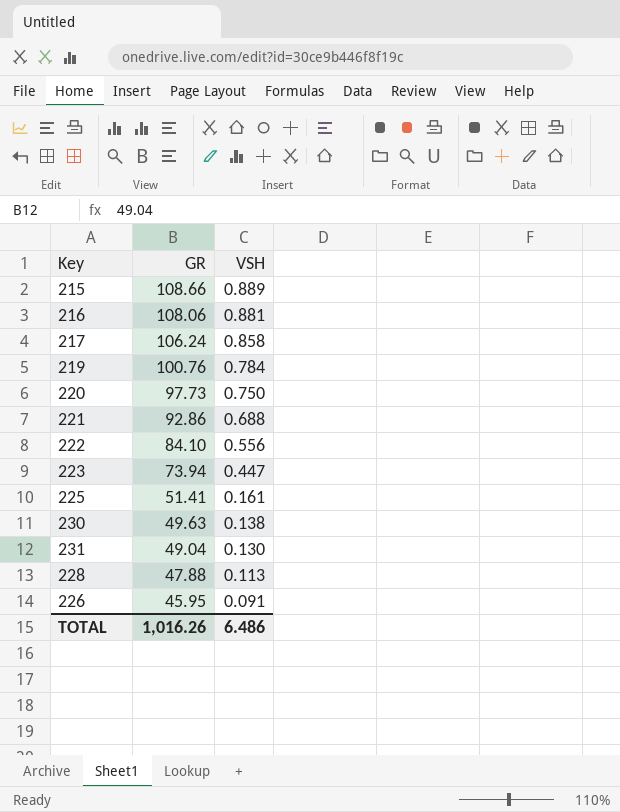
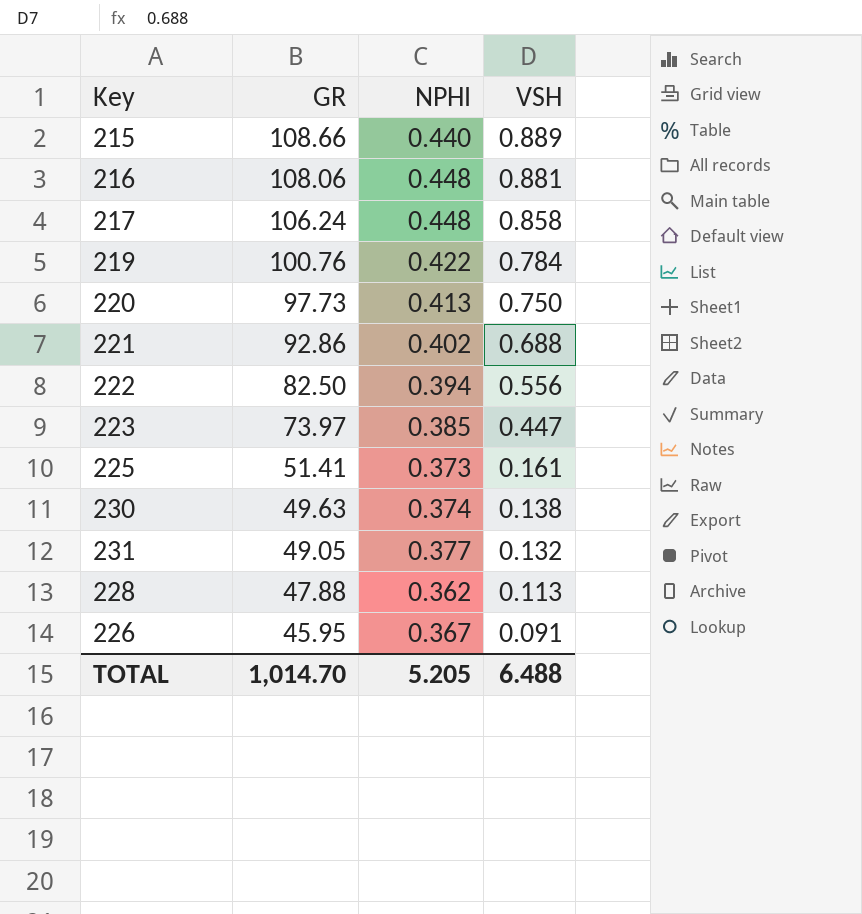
column NPHI | position: none -> 3
222 | GR: 84.10 -> 82.50
223 | GR: 73.94 -> 73.97
231 | GR: 49.04 -> 49.05
231 | VSH: 0.130 -> 0.132
TOTAL | GR: 1,016.26 -> 1,014.70
TOTAL | VSH: 6.486 -> 6.488

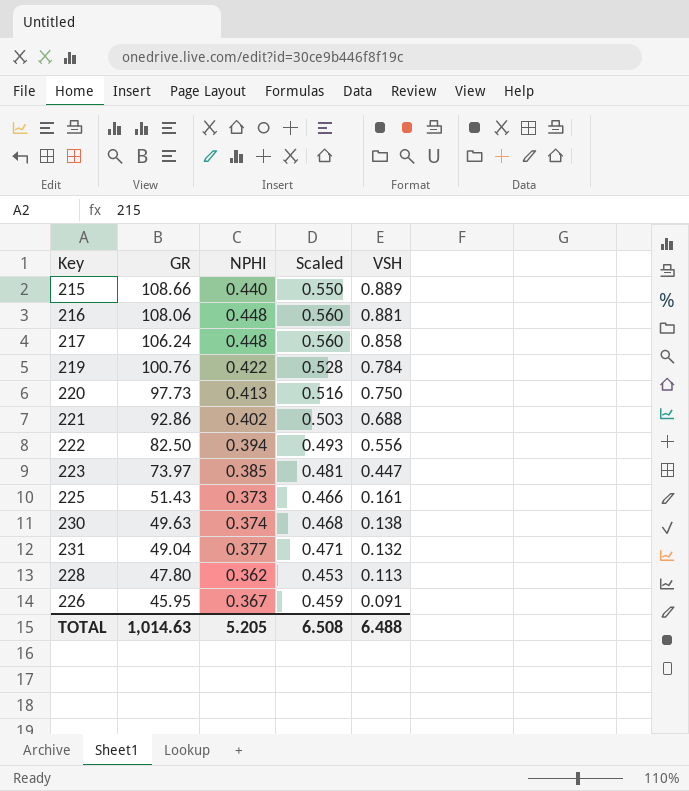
column Scaled | formula: none -> [NPHI] * 1.25
225 | GR: 51.41 -> 51.43
231 | GR: 49.05 -> 49.04
228 | GR: 47.88 -> 47.80
TOTAL | GR: 1,014.70 -> 1,014.63

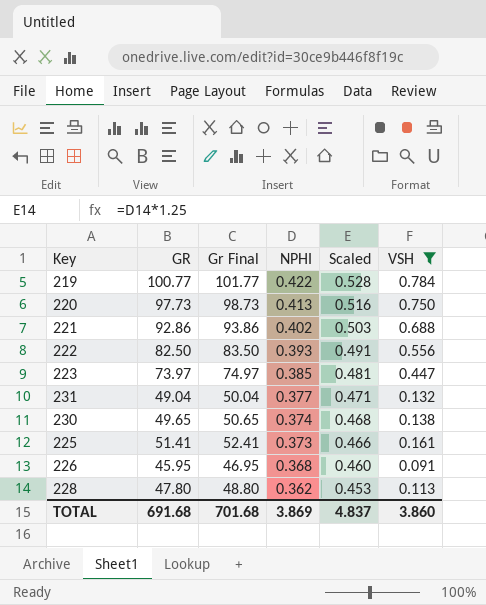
filter: none -> VSH <= 0.784
row order: GR descending -> NPHI descending
column Gr Final | formula: none -> [GR] + 1
219 | GR: 100.76 -> 100.77
222 | NPHI: 0.394 -> 0.393
222 | Scaled: 0.493 -> 0.491
230 | GR: 49.63 -> 49.65
225 | GR: 51.43 -> 51.41
226 | NPHI: 0.367 -> 0.368
226 | Scaled: 0.459 -> 0.460
TOTAL | GR: 1,014.63 -> 691.68
TOTAL | NPHI: 5.205 -> 3.869
TOTAL | Scaled: 6.508 -> 4.837
TOTAL | VSH: 6.488 -> 3.860

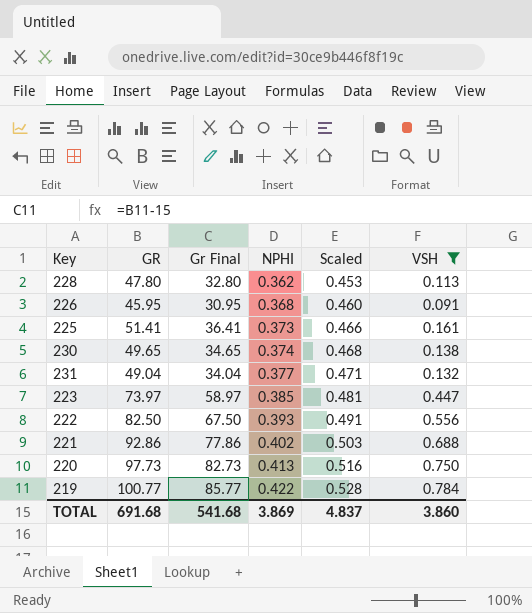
row order: NPHI descending -> NPHI ascending
column Gr Final | formula: [GR] + 1 -> [GR] - 15
TOTAL | Gr Final: 701.68 -> 541.68

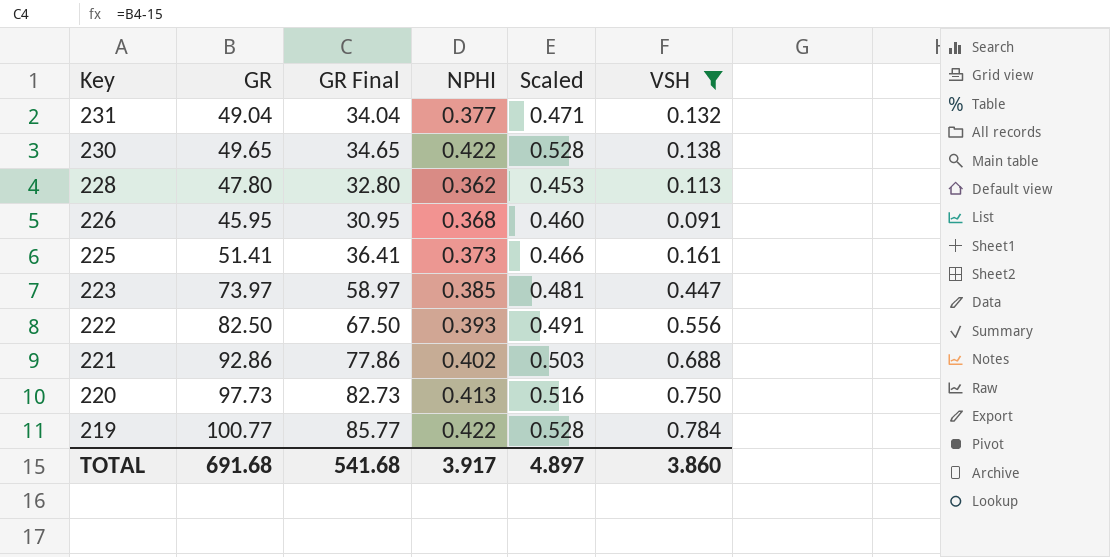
row order: NPHI ascending -> Key descending
column name: Gr Final -> GR Final
230 | NPHI: 0.374 -> 0.422
230 | Scaled: 0.468 -> 0.528
TOTAL | NPHI: 3.869 -> 3.917
TOTAL | Scaled: 4.837 -> 4.897

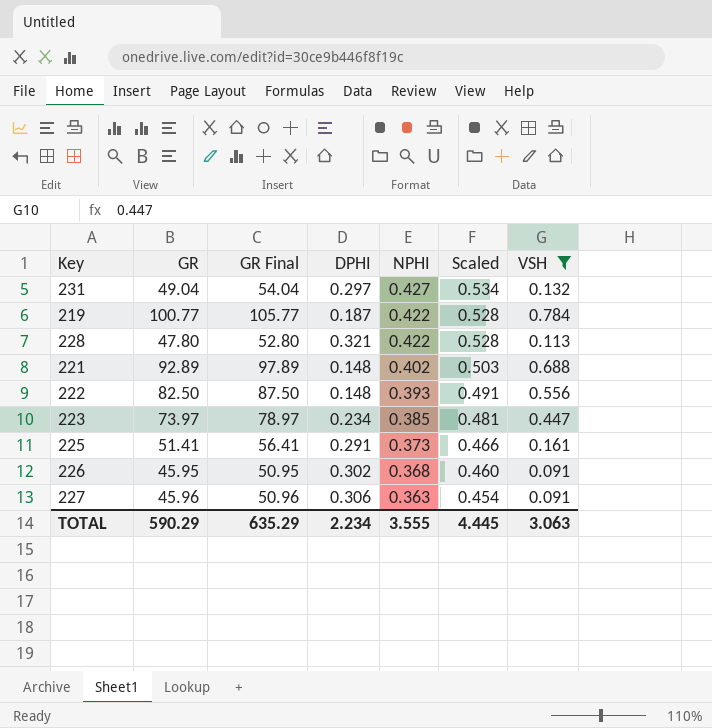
row order: Key descending -> NPHI descending
column GR Final | formula: [GR] - 15 -> [GR] + 5
column DPHI | position: none -> 4
row 230: 49.65 | 34.65 | 0.422 | 0.528 | 0.138 -> none
row 220: 97.73 | 82.73 | 0.413 | 0.516 | 0.750 -> none
231 | NPHI: 0.377 -> 0.427
231 | Scaled: 0.471 -> 0.534
228 | NPHI: 0.362 -> 0.422
228 | Scaled: 0.453 -> 0.528
221 | GR: 92.86 -> 92.89
row 227: none -> 45.96 | 50.96 | 0.306 | 0.363 | 0.454 | 0.091
TOTAL | GR: 691.68 -> 590.29
TOTAL | GR Final: 541.68 -> 635.29
TOTAL | NPHI: 3.917 -> 3.555
TOTAL | Scaled: 4.897 -> 4.445
TOTAL | VSH: 3.860 -> 3.063

